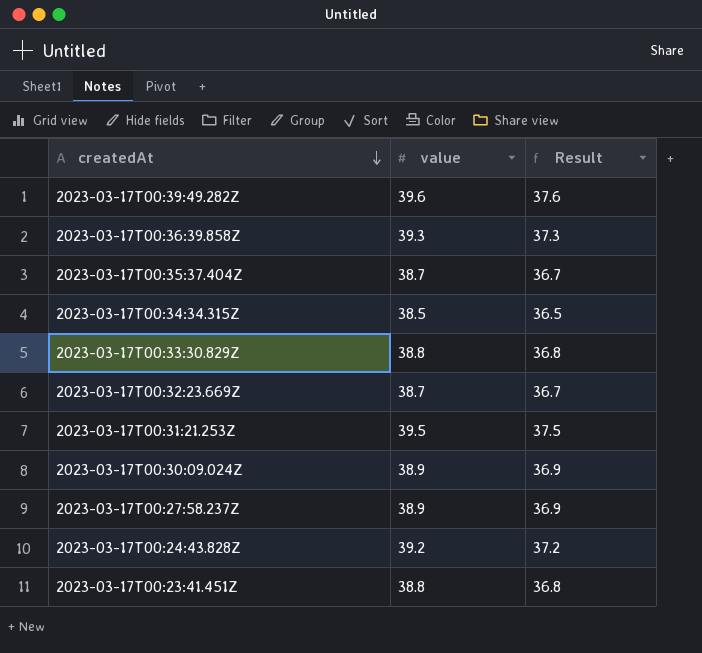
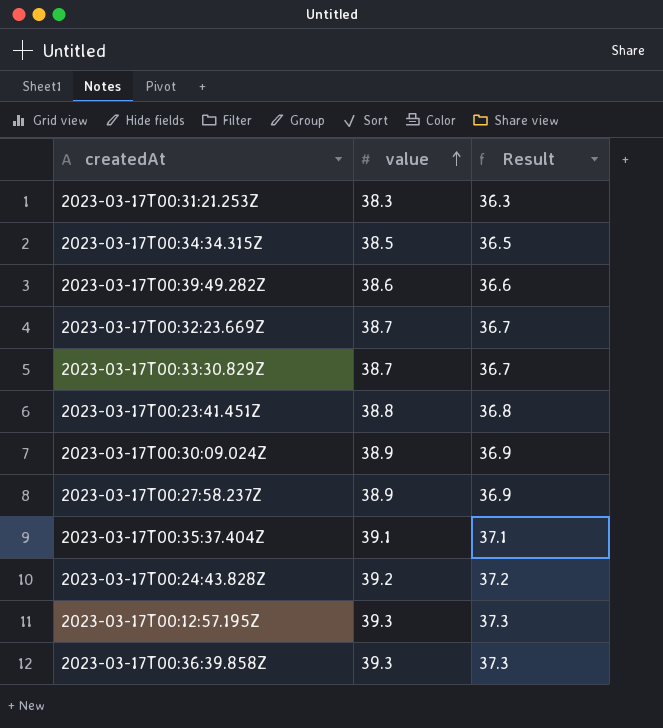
row order: createdAt descending -> value ascending
2023-03-17T00:31:21.253Z | value: 39.5 -> 38.3
2023-03-17T00:31:21.253Z | Result: 37.5 -> 36.3
2023-03-17T00:39:49.282Z | value: 39.6 -> 38.6
2023-03-17T00:39:49.282Z | Result: 37.6 -> 36.6
2023-03-17T00:33:30.829Z | value: 38.8 -> 38.7
2023-03-17T00:33:30.829Z | Result: 36.8 -> 36.7
2023-03-17T00:35:37.404Z | value: 38.7 -> 39.1
2023-03-17T00:35:37.404Z | Result: 36.7 -> 37.1
row 2023-03-17T00:12:57.195Z: none -> 39.3 | 37.3

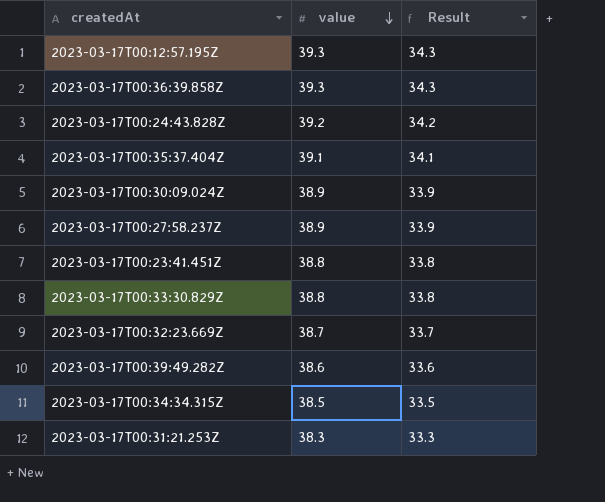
row order: value ascending -> value descending
column Result | formula: [value] - 2 -> [value] - 5
2023-03-17T00:33:30.829Z | value: 38.7 -> 38.8

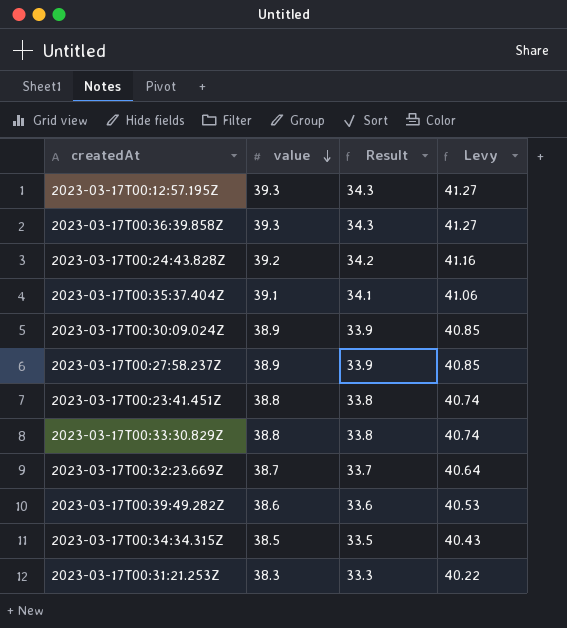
column Levy | formula: none -> [value] * 1.05

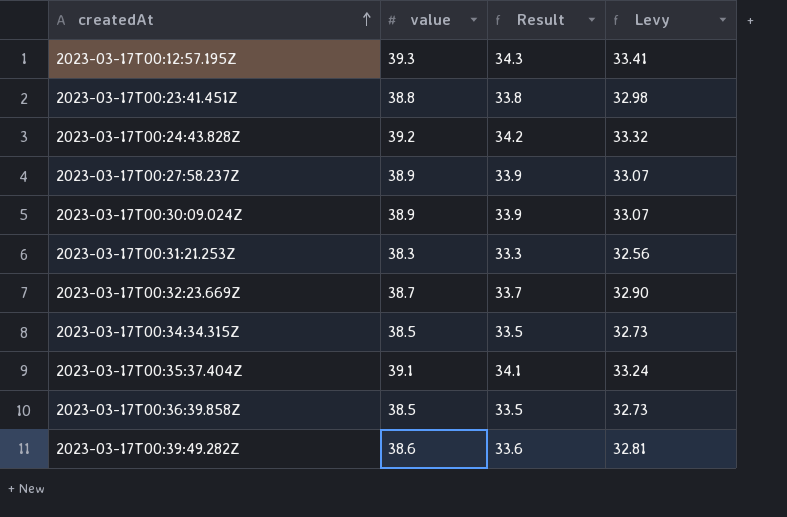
row order: value descending -> createdAt ascending
column Levy | formula: [value] * 1.05 -> [value] * 0.85
row 2023-03-17T00:33:30.829Z: 38.8 | 33.8 | 40.74 -> none
2023-03-17T00:36:39.858Z | value: 39.3 -> 38.5
2023-03-17T00:36:39.858Z | Result: 34.3 -> 33.5

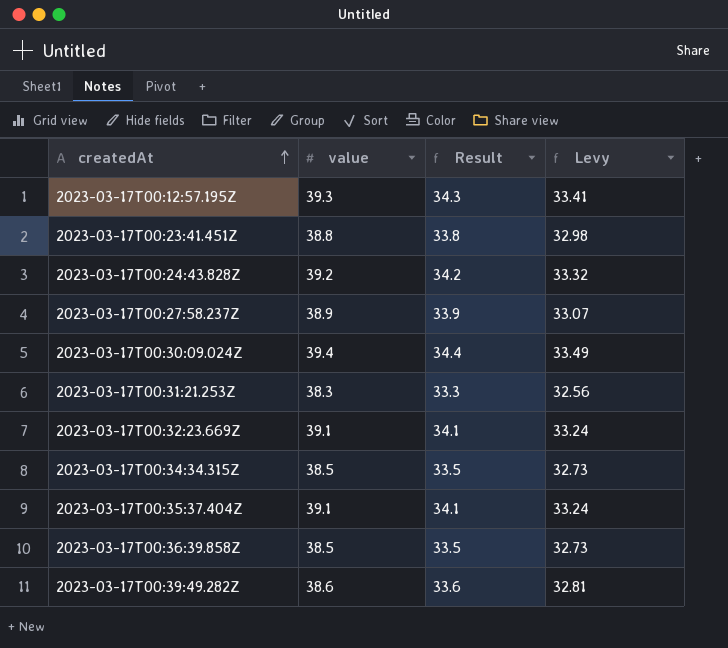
2023-03-17T00:30:09.024Z | value: 38.9 -> 39.4
2023-03-17T00:30:09.024Z | Result: 33.9 -> 34.4
2023-03-17T00:30:09.024Z | Levy: 33.07 -> 33.49
2023-03-17T00:32:23.669Z | value: 38.7 -> 39.1
2023-03-17T00:32:23.669Z | Result: 33.7 -> 34.1
2023-03-17T00:32:23.669Z | Levy: 32.90 -> 33.24

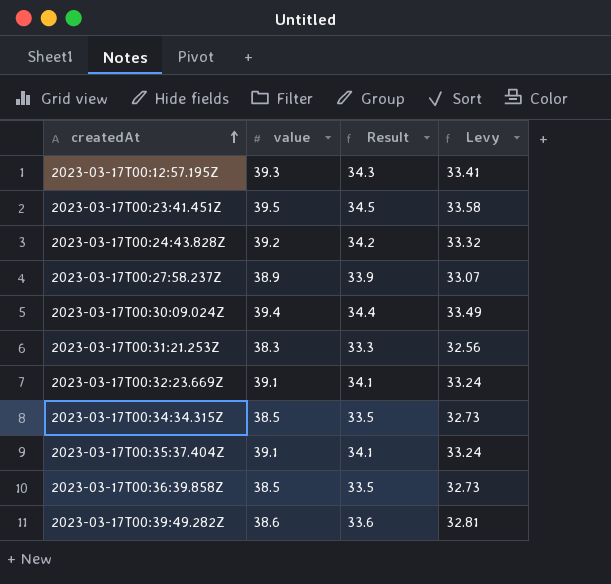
2023-03-17T00:23:41.451Z | value: 38.8 -> 39.5
2023-03-17T00:23:41.451Z | Result: 33.8 -> 34.5
2023-03-17T00:23:41.451Z | Levy: 32.98 -> 33.58

